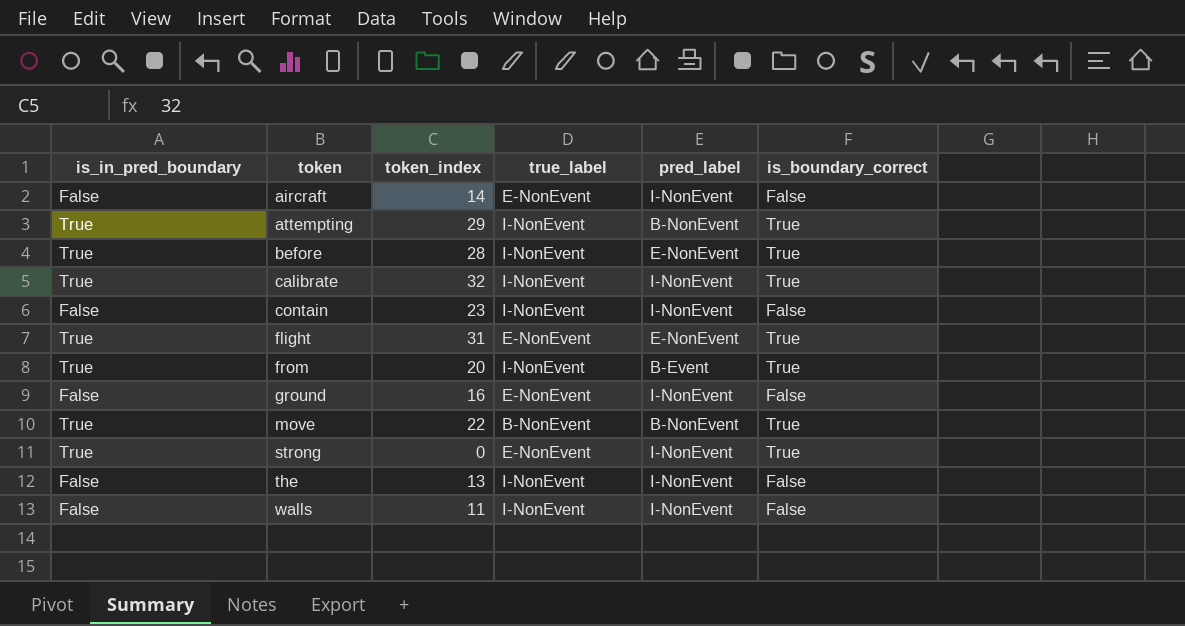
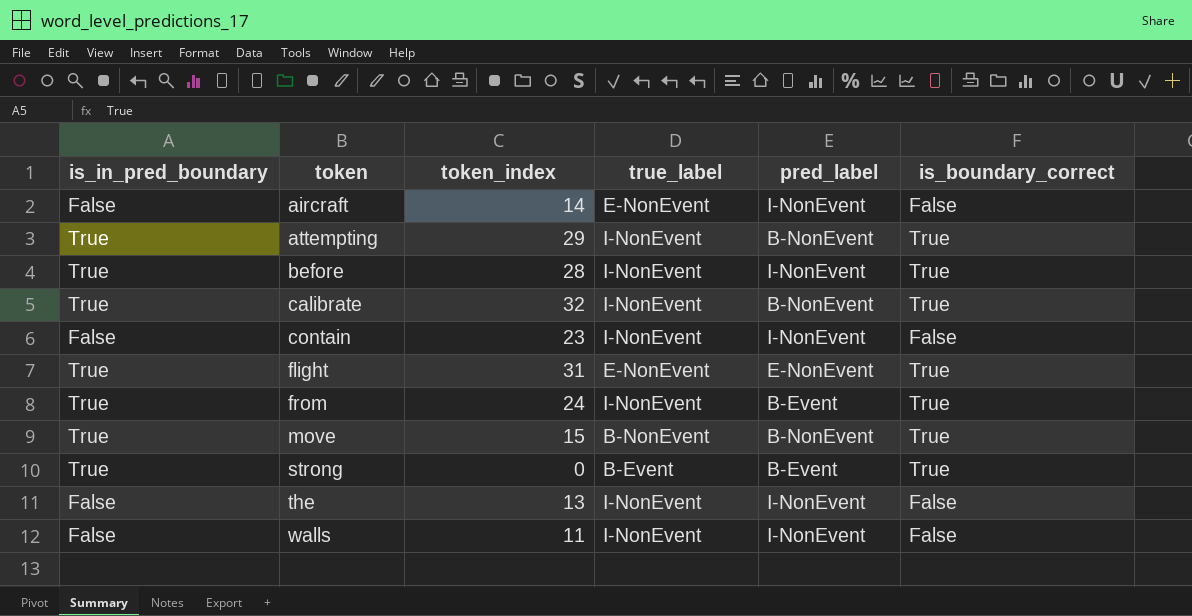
row ground: False | 16 | E-NonEvent | I-NonEvent | False -> none
before | pred_label: E-NonEvent -> I-NonEvent
calibrate | pred_label: I-NonEvent -> B-NonEvent
from | token_index: 20 -> 24
move | token_index: 22 -> 15
strong | true_label: E-NonEvent -> B-Event
strong | pred_label: I-NonEvent -> B-Event

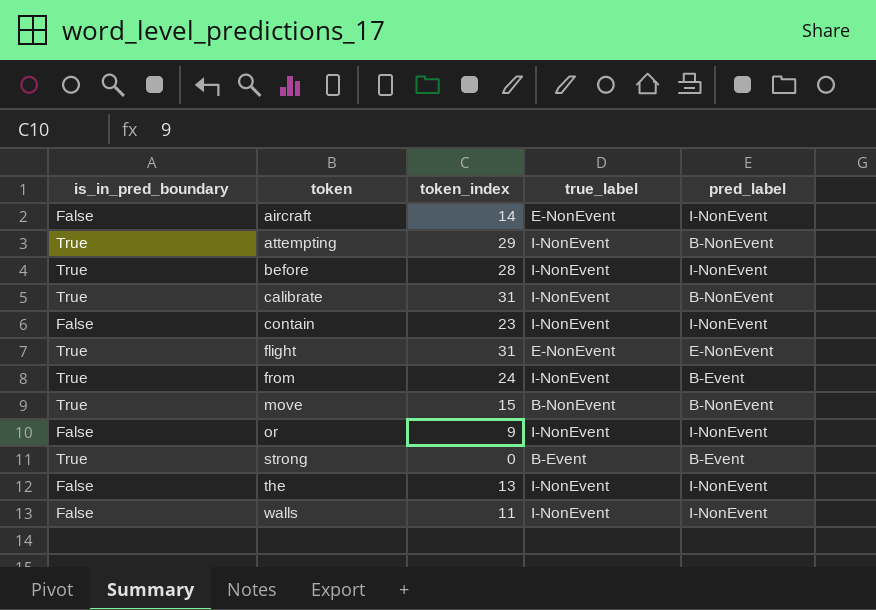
column is_boundary_correct | position: 6 -> none
calibrate | token_index: 32 -> 31
row or: none -> False | 9 | I-NonEvent | I-NonEvent

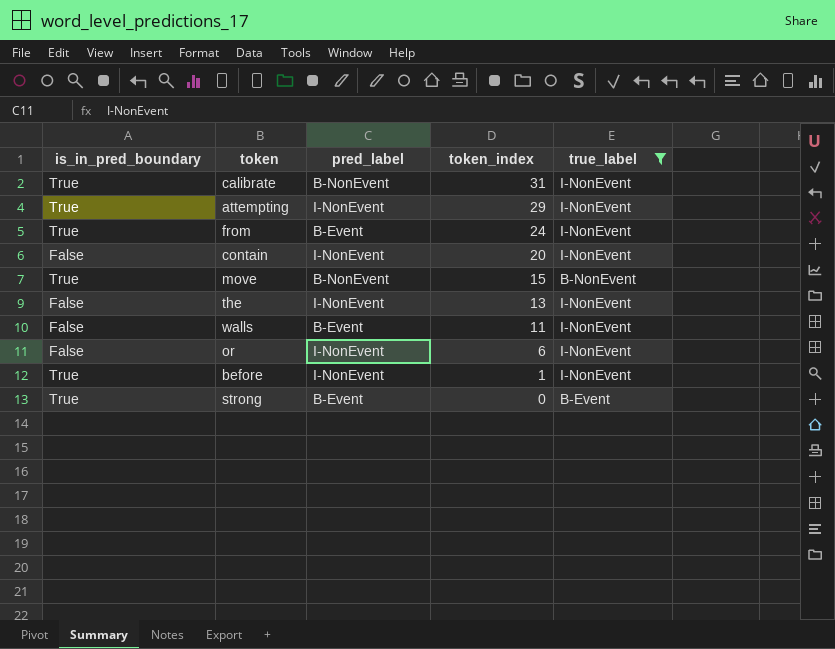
filter: none -> true_label != E-NonEvent
row order: token ascending -> token_index descending
column pred_label | position: 5 -> 3
attempting | pred_label: B-NonEvent -> I-NonEvent
contain | token_index: 23 -> 20
walls | pred_label: I-NonEvent -> B-Event
or | token_index: 9 -> 6
before | token_index: 28 -> 1

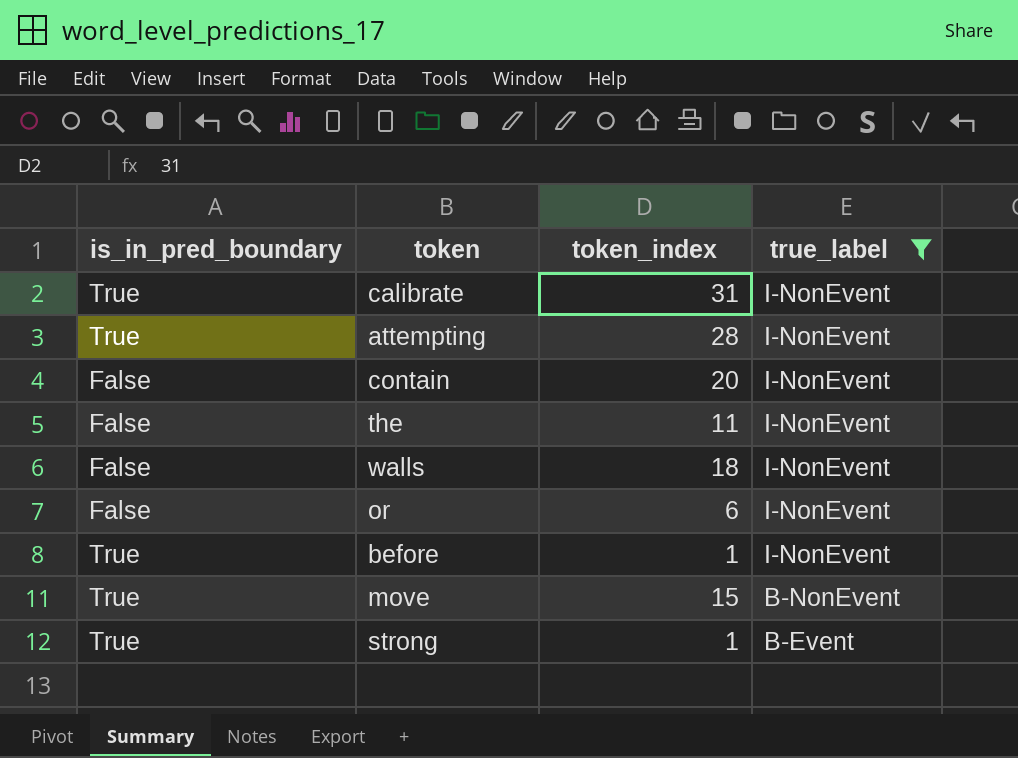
row order: token_index descending -> true_label descending
column pred_label | position: 3 -> none
row from: True | B-Event | 24 | I-NonEvent -> none
attempting | token_index: 29 -> 28
the | token_index: 13 -> 11
walls | token_index: 11 -> 18
strong | token_index: 0 -> 1

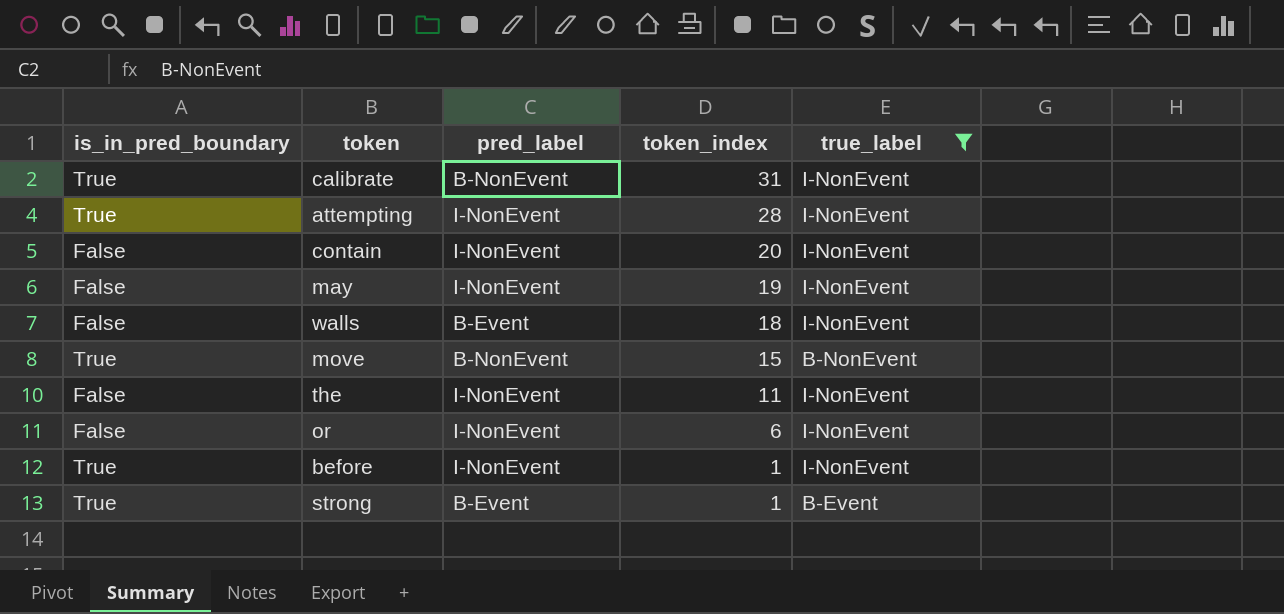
row order: true_label descending -> token_index descending
column pred_label | position: none -> 3
row may: none -> False | I-NonEvent | 19 | I-NonEvent

